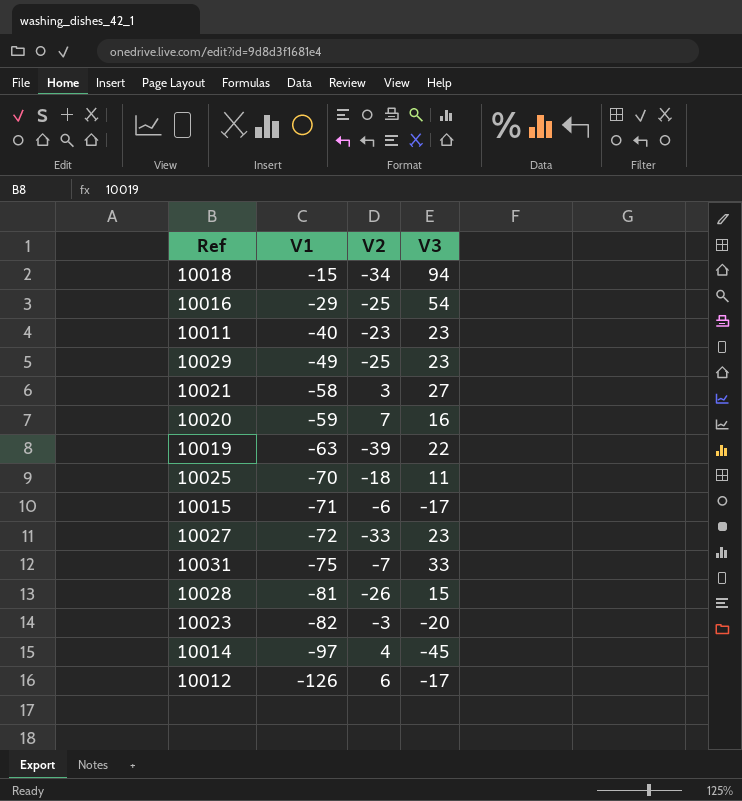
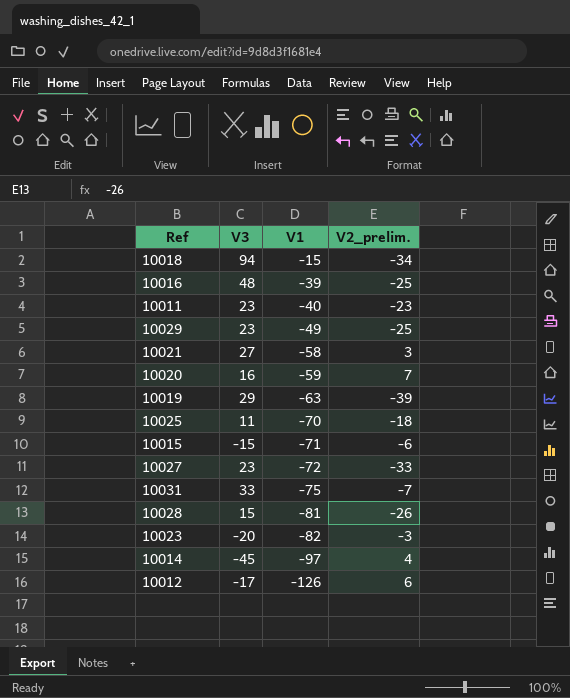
column V3 | position: 4 -> 2
column name: V2 -> V2_prelim.
10016 | V3: 54 -> 48
10016 | V1: -29 -> -39
10019 | V3: 22 -> 29
10015 | V3: -17 -> -15

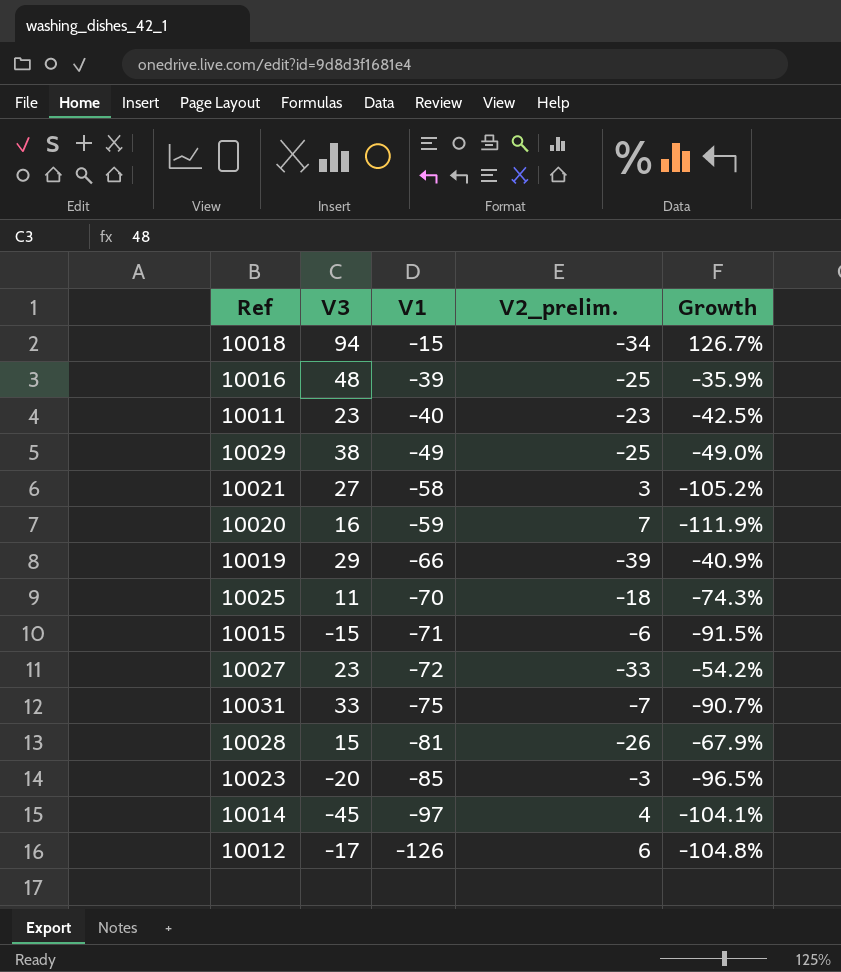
column Growth | formula: none -> ([V2_prelim.] - [V1]) / [V1]
10029 | V3: 23 -> 38
10019 | V1: -63 -> -66
10023 | V1: -82 -> -85

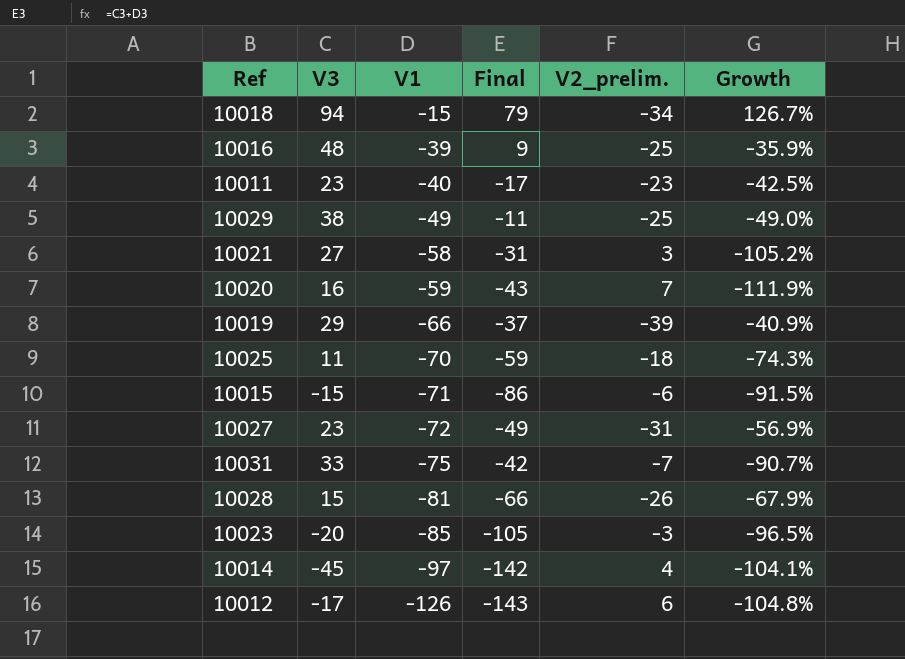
column Final | formula: none -> [V3] + [V1]
10027 | V2_prelim.: -33 -> -31
10027 | Growth: -54.2% -> -56.9%

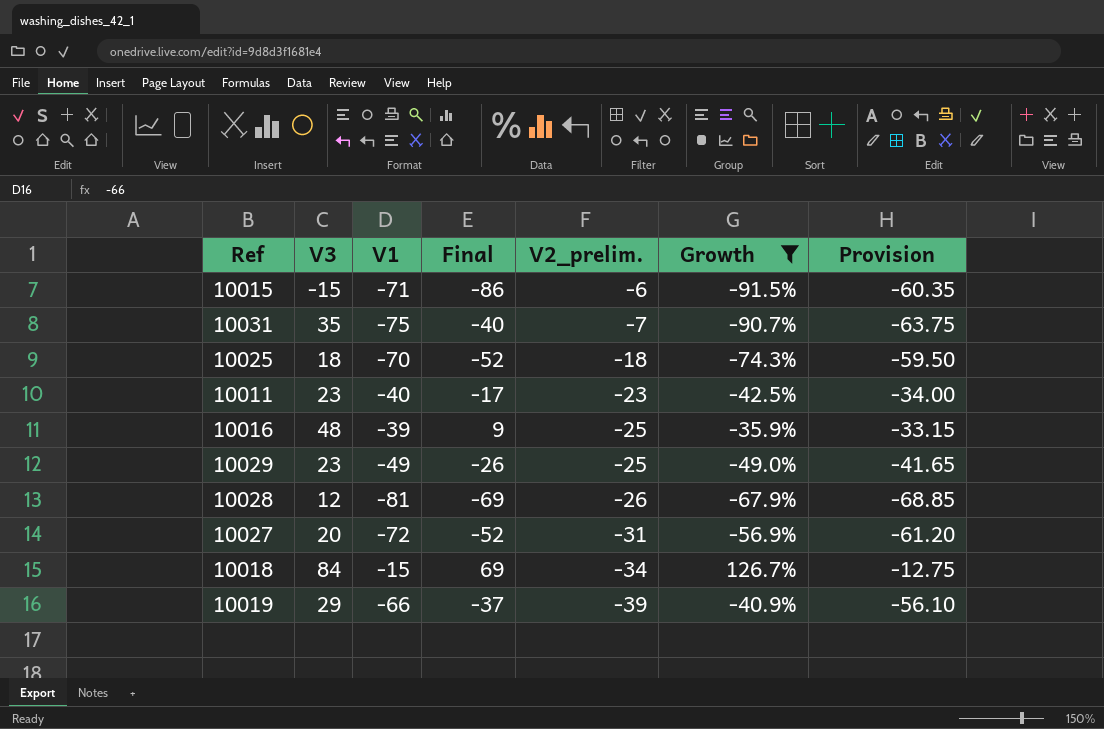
filter: none -> Growth >= -91.5%
row order: V1 descending -> V2_prelim. descending
column Provision | formula: none -> [V1] * 0.85
10031 | V3: 33 -> 35
10031 | Final: -42 -> -40
10025 | V3: 11 -> 18
10025 | Final: -59 -> -52
10029 | V3: 38 -> 23
10029 | Final: -11 -> -26
10028 | V3: 15 -> 12
10028 | Final: -66 -> -69
10027 | V3: 23 -> 20
10027 | Final: -49 -> -52
10018 | V3: 94 -> 84
10018 | Final: 79 -> 69

